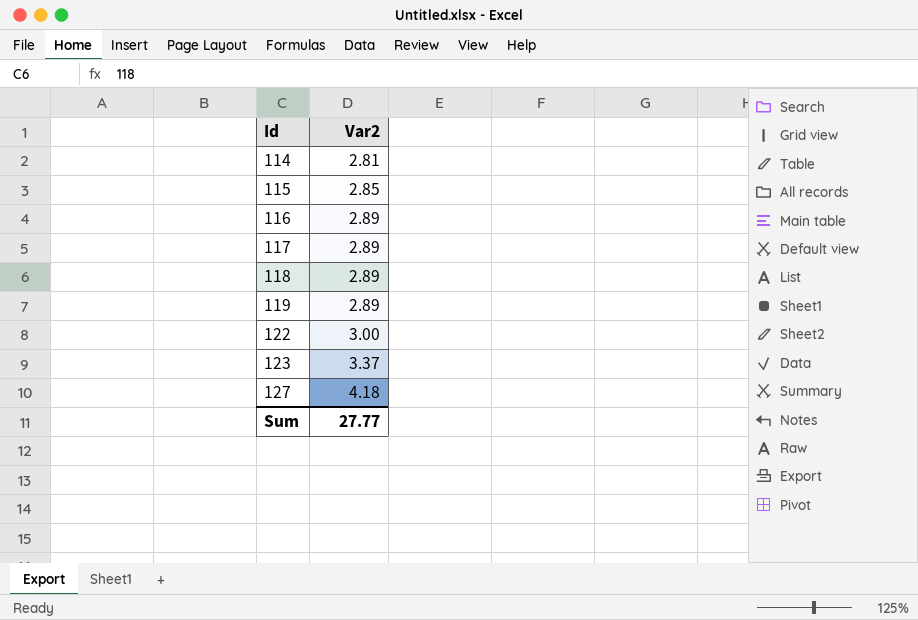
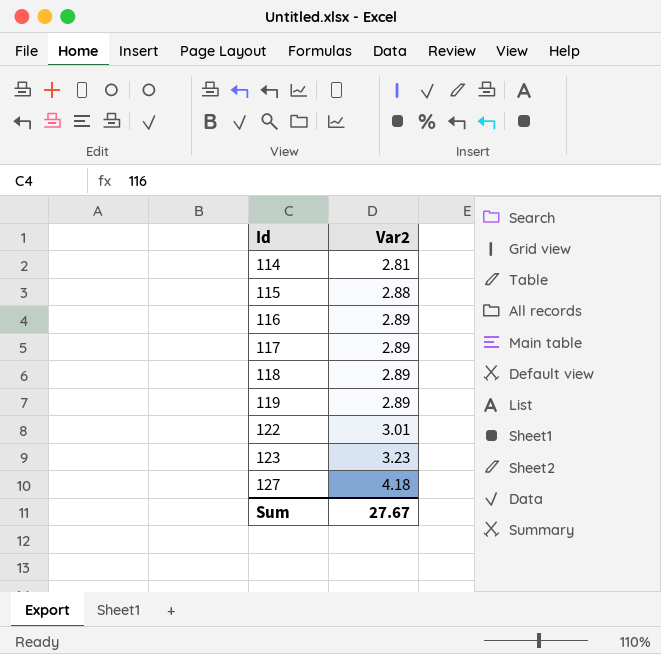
115 | Var2: 2.85 -> 2.88
122 | Var2: 3.00 -> 3.01
123 | Var2: 3.37 -> 3.23
Sum | Var2: 27.77 -> 27.67

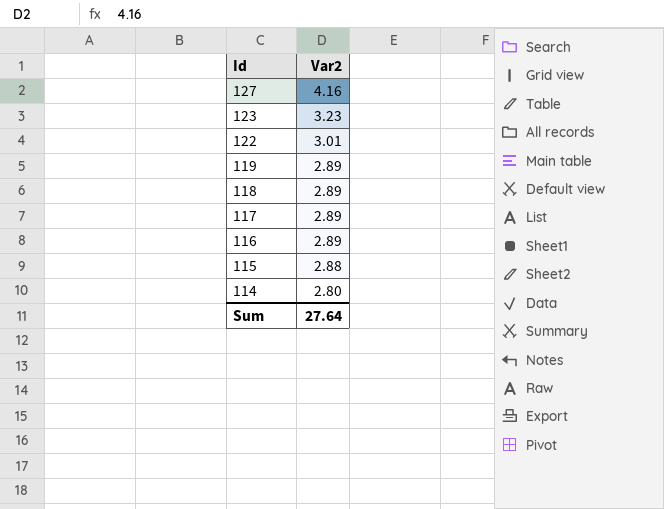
row order: Id ascending -> Id descending
127 | Var2: 4.18 -> 4.16
114 | Var2: 2.81 -> 2.80
Sum | Var2: 27.67 -> 27.64

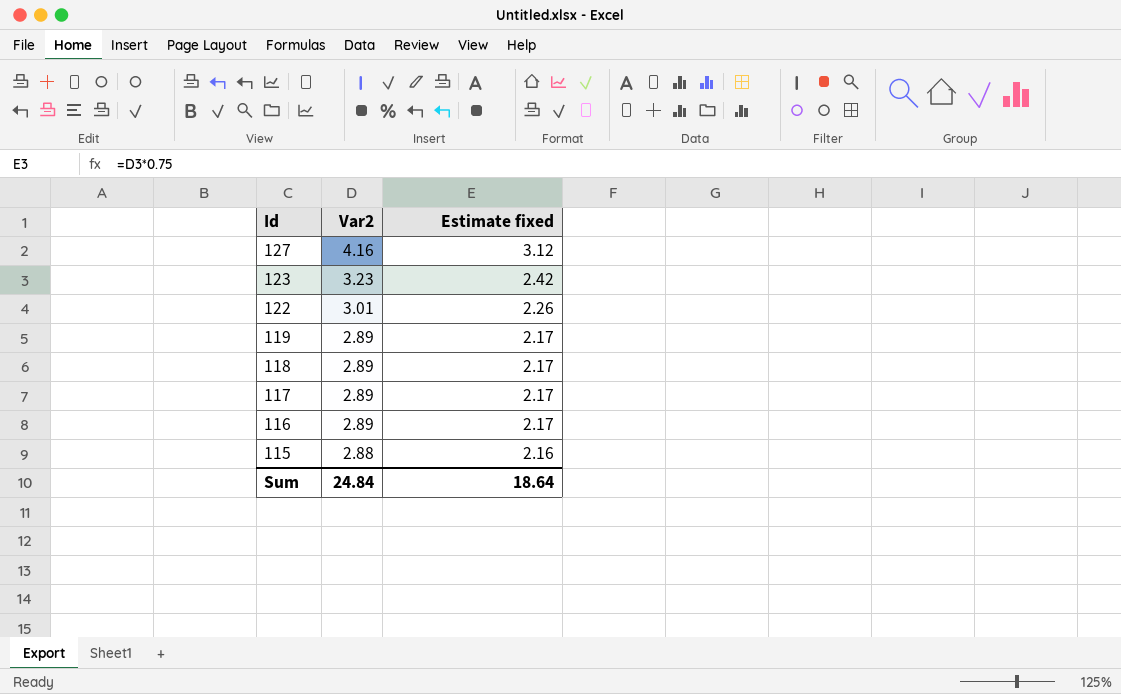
column Estimate fixed | formula: none -> [Var2] * 0.75
row 114: 2.80 -> none
Sum | Var2: 27.64 -> 24.84

